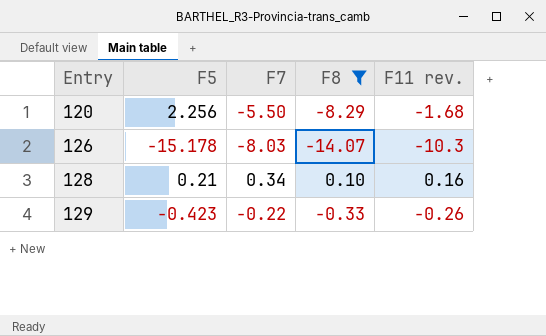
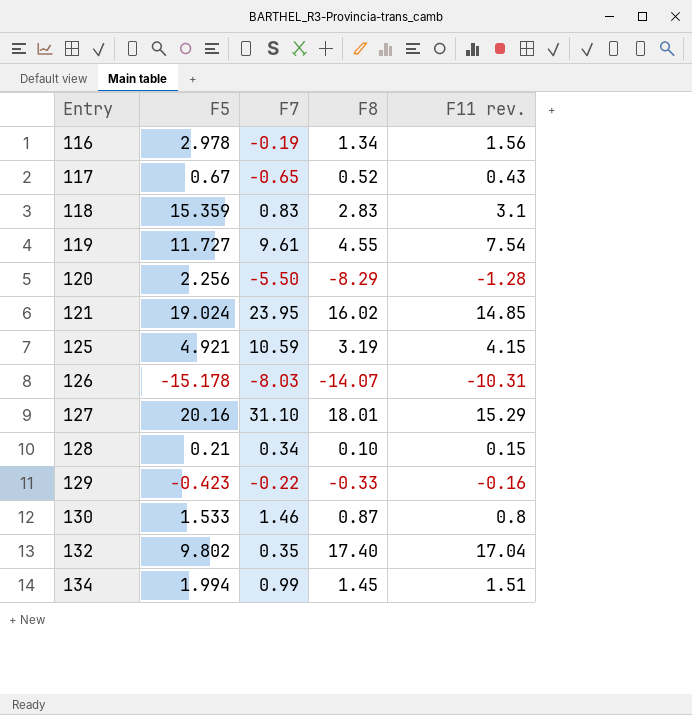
filter: F8 <= 0.10 -> none
120 | F11 rev.: -1.68 -> -1.28
126 | F11 rev.: -10.3 -> -10.31
128 | F11 rev.: 0.16 -> 0.15
129 | F11 rev.: -0.26 -> -0.16

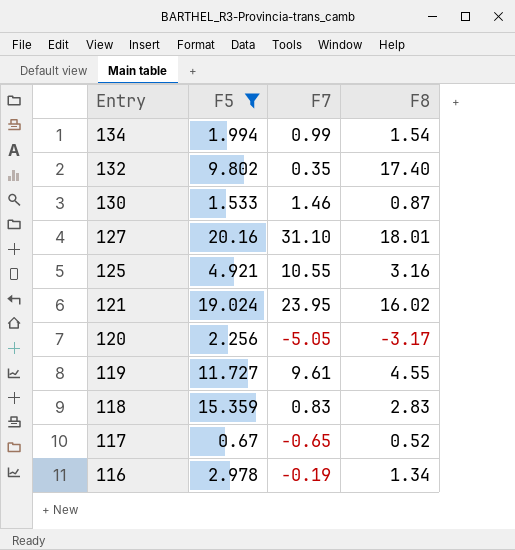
filter: none -> F5 >= 0.67
row order: Entry ascending -> Entry descending
column F11 rev. | position: 5 -> none
134 | F8: 1.45 -> 1.54
125 | F7: 10.59 -> 10.55
125 | F8: 3.19 -> 3.16
120 | F7: -5.50 -> -5.05
120 | F8: -8.29 -> -3.17

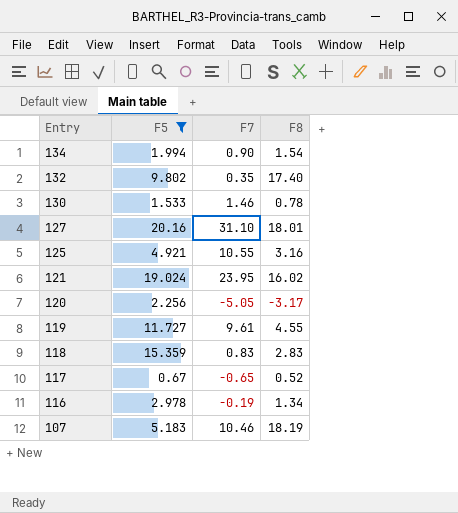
134 | F7: 0.99 -> 0.90
130 | F8: 0.87 -> 0.78
row 107: none -> 5.183 | 10.46 | 18.19

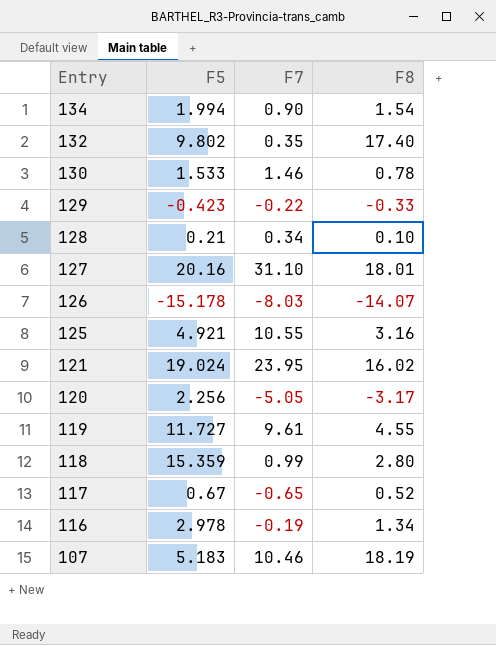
filter: F5 >= 0.67 -> none
118 | F7: 0.83 -> 0.99
118 | F8: 2.83 -> 2.80

